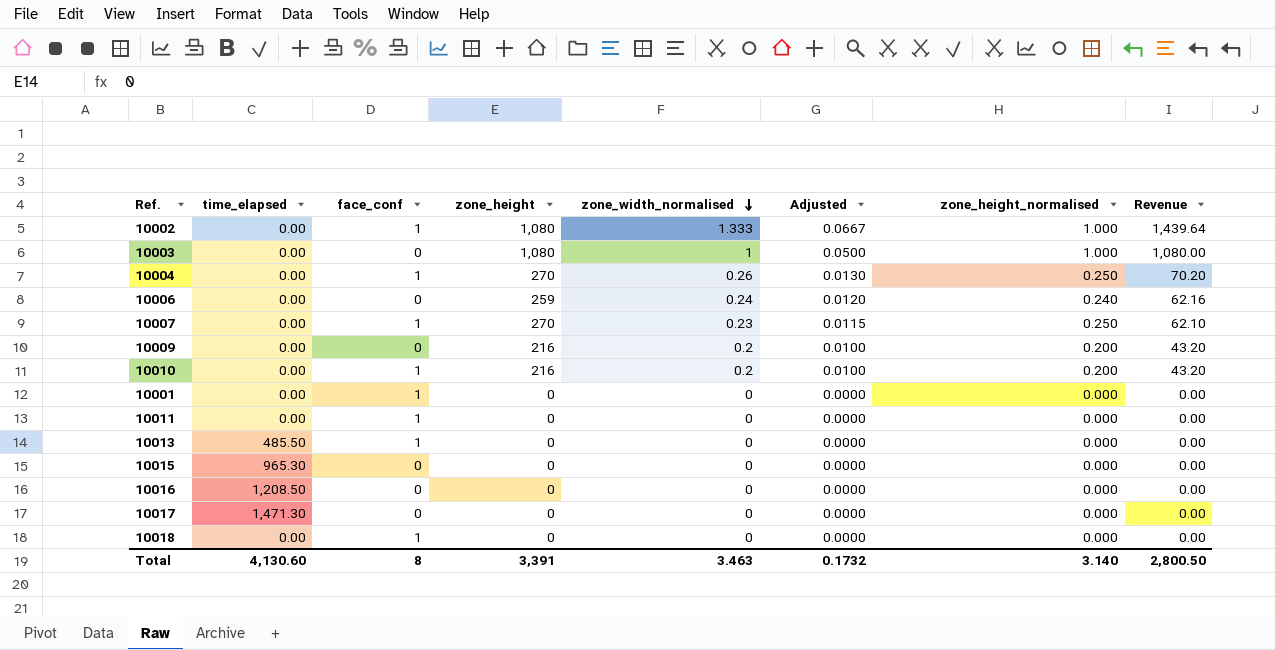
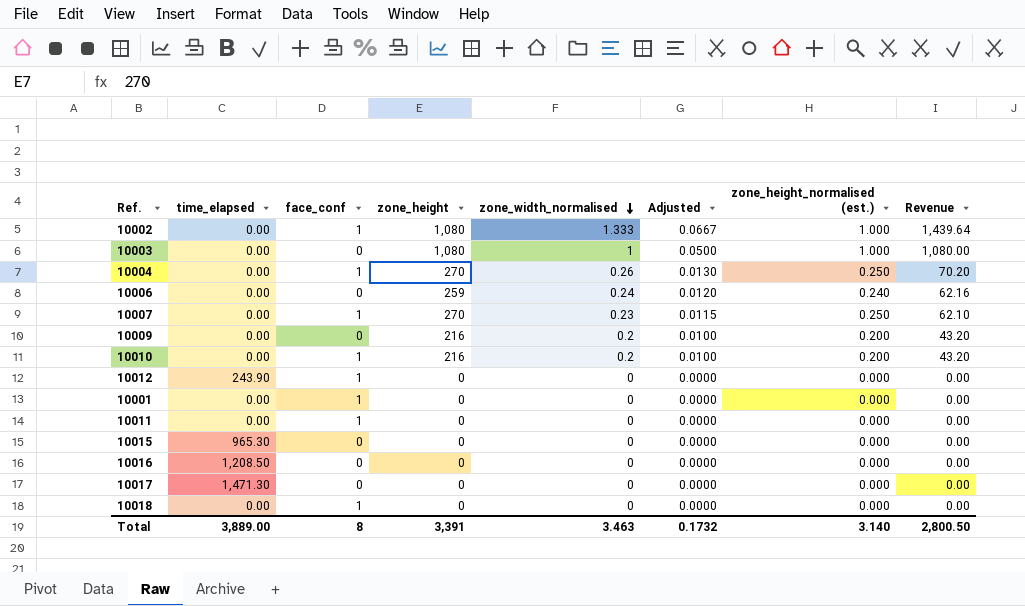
column name: zone_height_normalised -> zone_height_normalised (est.)
row 10013: 485.50 | 1 | 0 | 0 | 0.0000 | 0.000 | 0.00 -> none
row 10012: none -> 243.90 | 1 | 0 | 0 | 0.0000 | 0.000 | 0.00
Total | time_elapsed: 4,130.60 -> 3,889.00

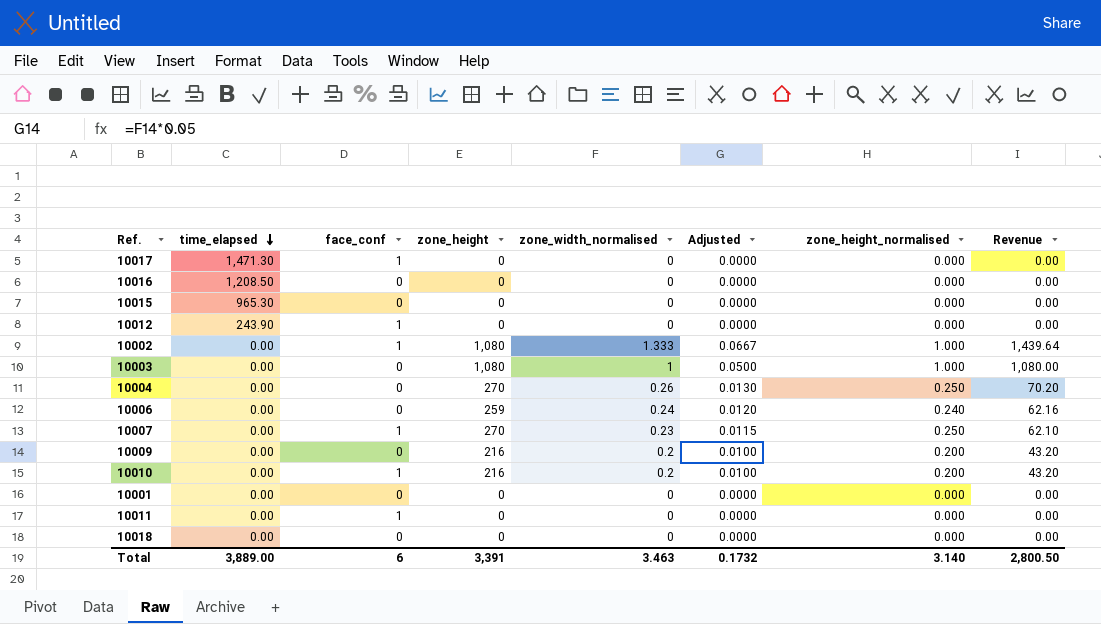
row order: zone_width_normalised descending -> time_elapsed descending
column name: zone_height_normalised (est.) -> zone_height_normalised
10017 | face_conf: 0 -> 1
10004 | face_conf: 1 -> 0
10001 | face_conf: 1 -> 0
10018 | face_conf: 1 -> 0
Total | face_conf: 8 -> 6

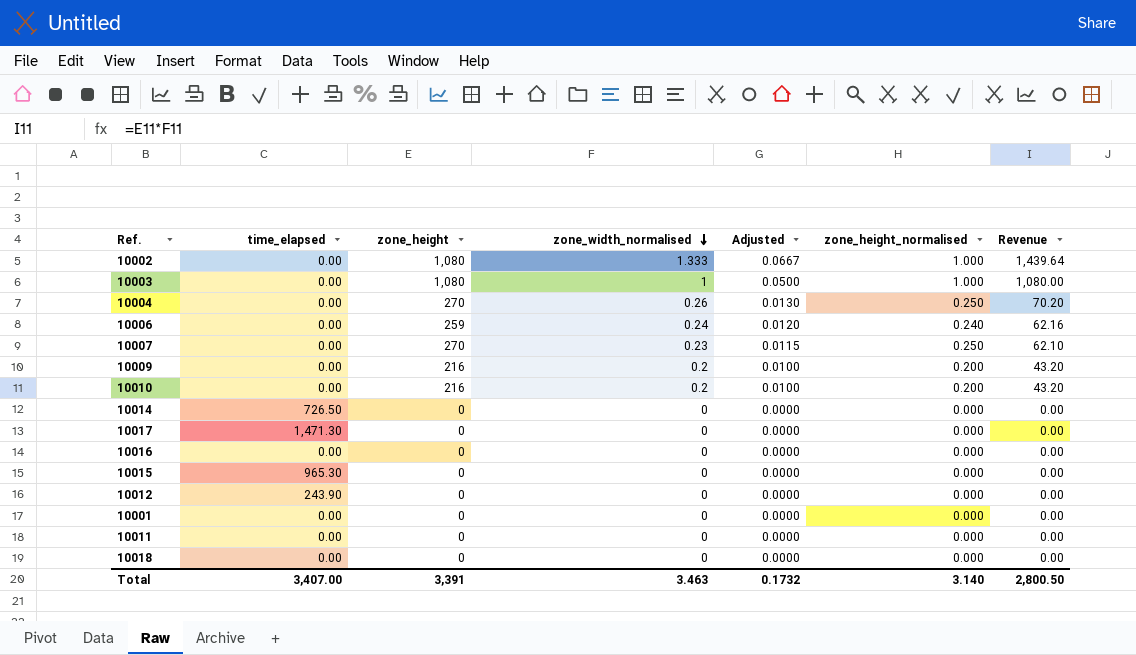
row order: time_elapsed descending -> zone_width_normalised descending
column face_conf | position: 3 -> none
row 10014: none -> 726.50 | 0 | 0 | 0.0000 | 0.000 | 0.00
10016 | time_elapsed: 1,208.50 -> 0.00
Total | time_elapsed: 3,889.00 -> 3,407.00

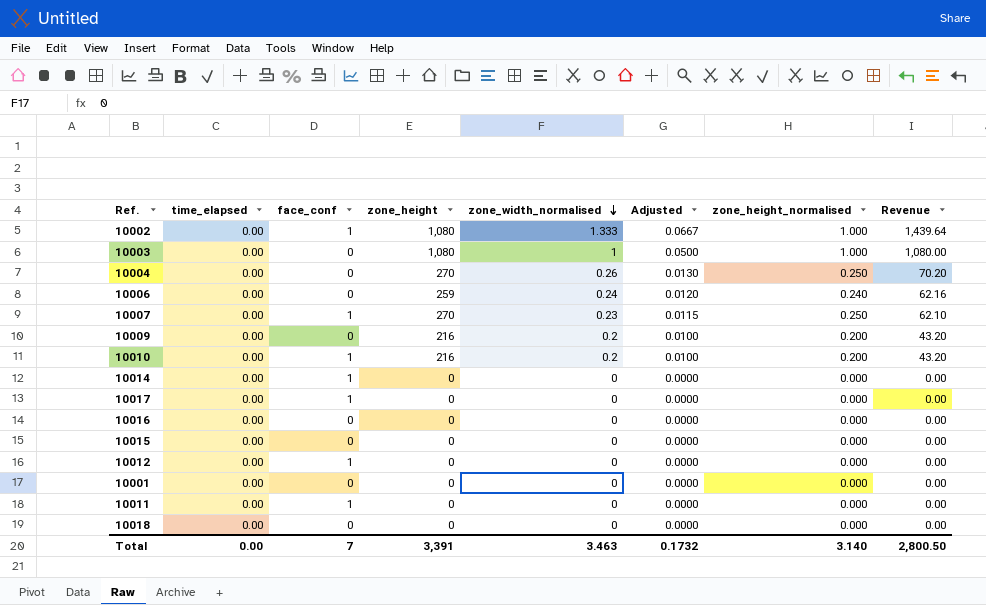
column face_conf | position: none -> 3
10014 | time_elapsed: 726.50 -> 0.00
10017 | time_elapsed: 1,471.30 -> 0.00
10015 | time_elapsed: 965.30 -> 0.00
10012 | time_elapsed: 243.90 -> 0.00
Total | time_elapsed: 3,407.00 -> 0.00

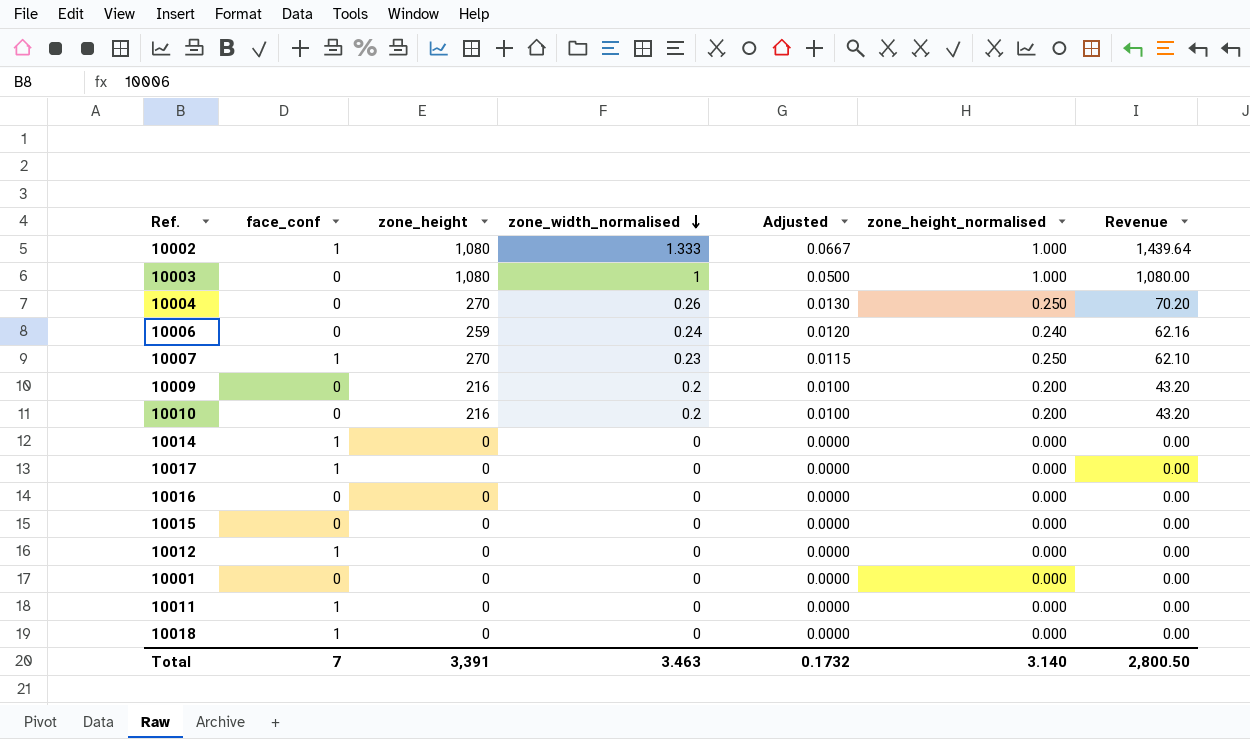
column time_elapsed | position: 2 -> none
10010 | face_conf: 1 -> 0
10018 | face_conf: 0 -> 1

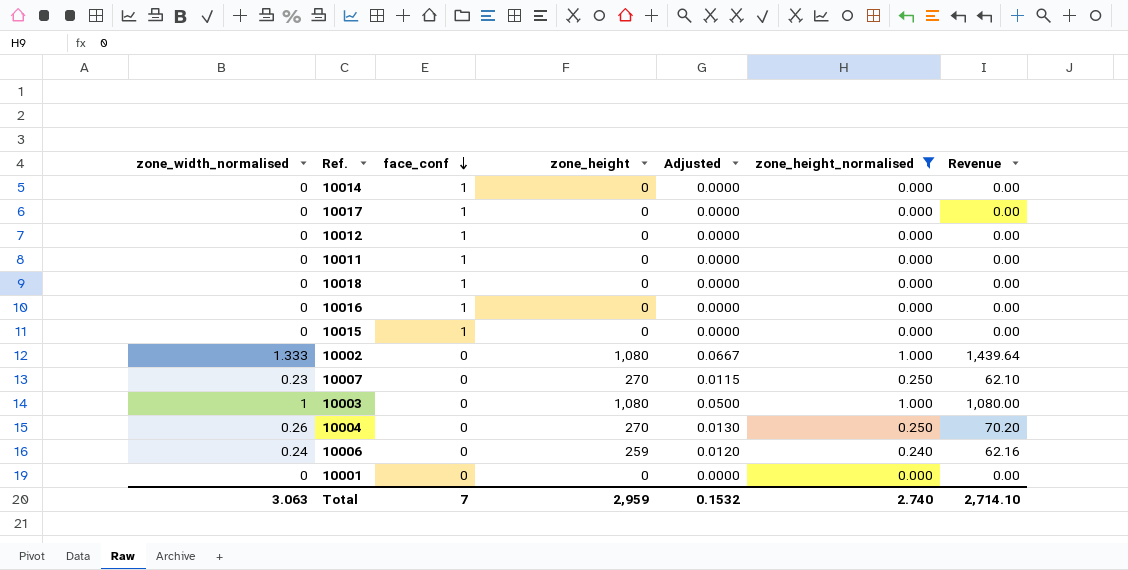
filter: none -> zone_height_normalised != 0.200
row order: zone_width_normalised descending -> face_conf descending
column zone_width_normalised | position: 4 -> 1
10016 | face_conf: 0 -> 1
10015 | face_conf: 0 -> 1
10002 | face_conf: 1 -> 0
10007 | face_conf: 1 -> 0
Total | zone_width_normalised: 3.463 -> 3.063
Total | zone_height: 3,391 -> 2,959
Total | Adjusted: 0.1732 -> 0.1532
Total | zone_height_normalised: 3.140 -> 2.740
Total | Revenue: 2,800.50 -> 2,714.10

